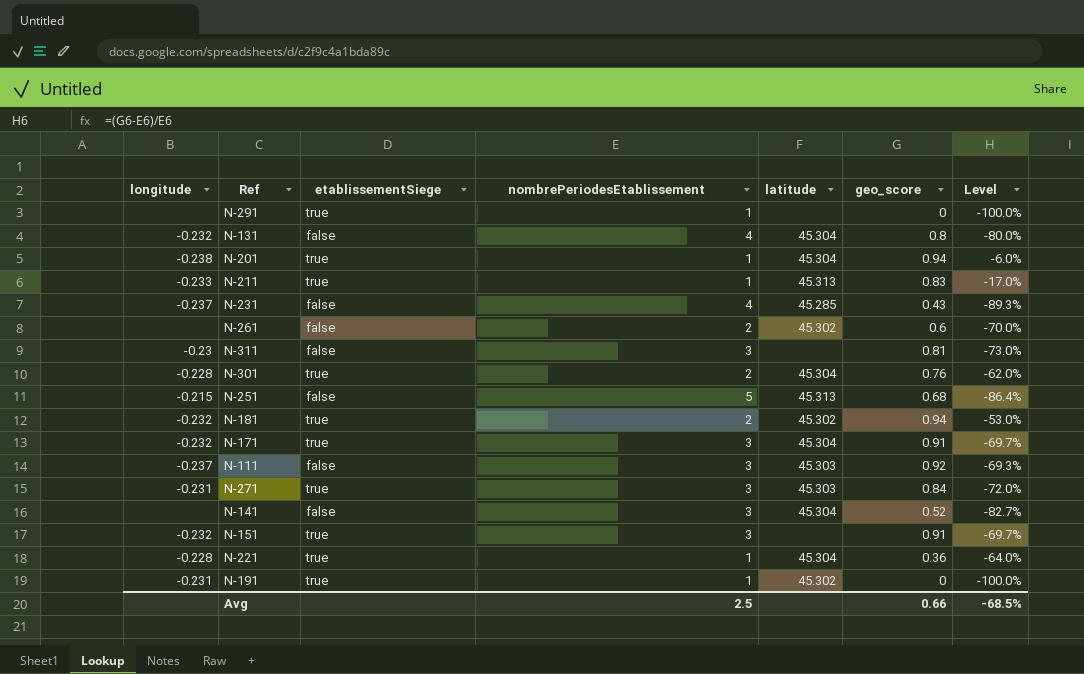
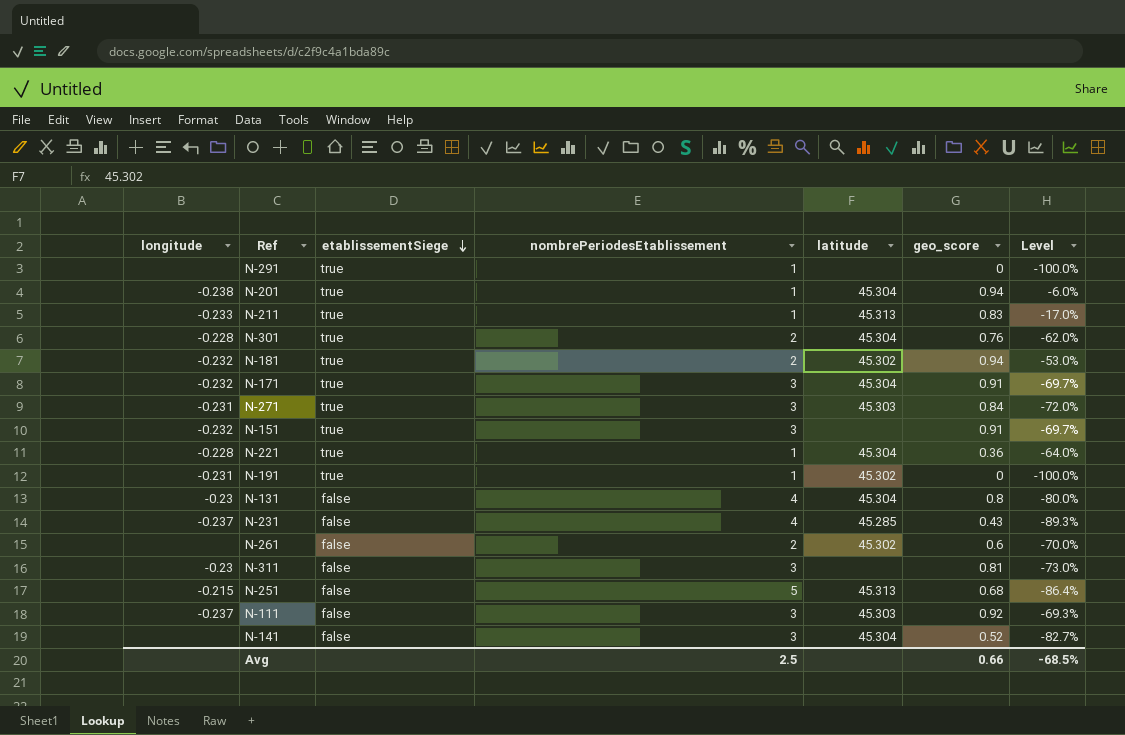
row order: none -> etablissementSiege descending
N-131 | longitude: -0.232 -> -0.23

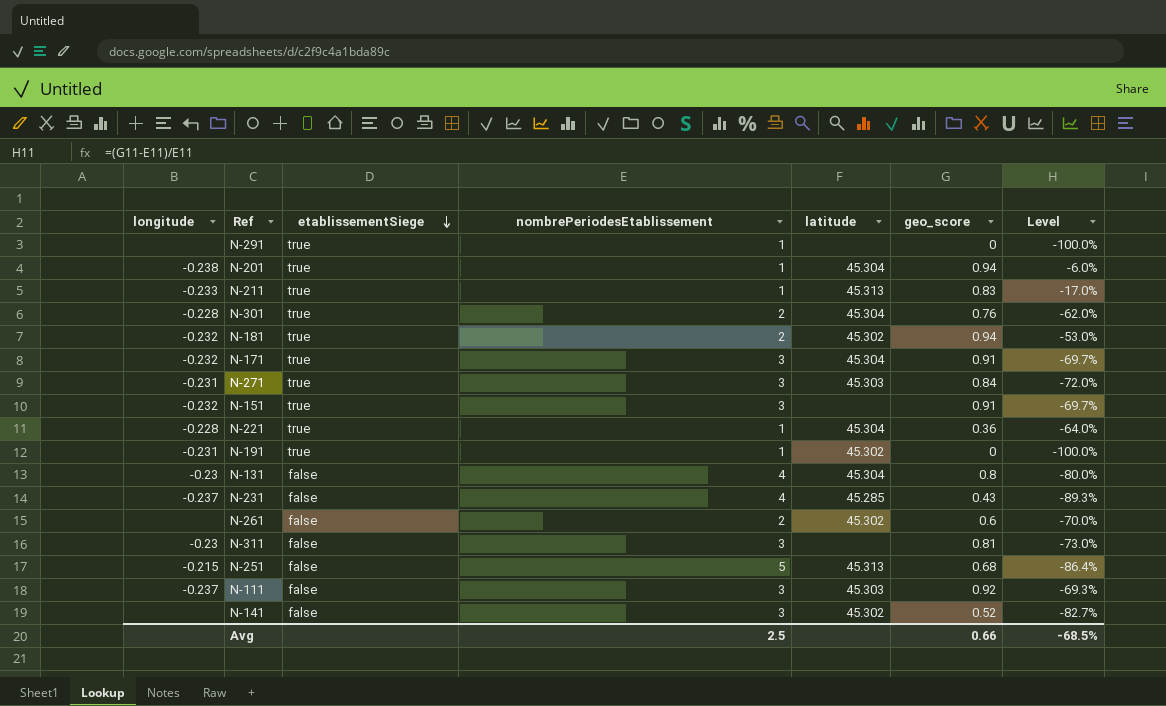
N-141 | latitude: 45.304 -> 45.302

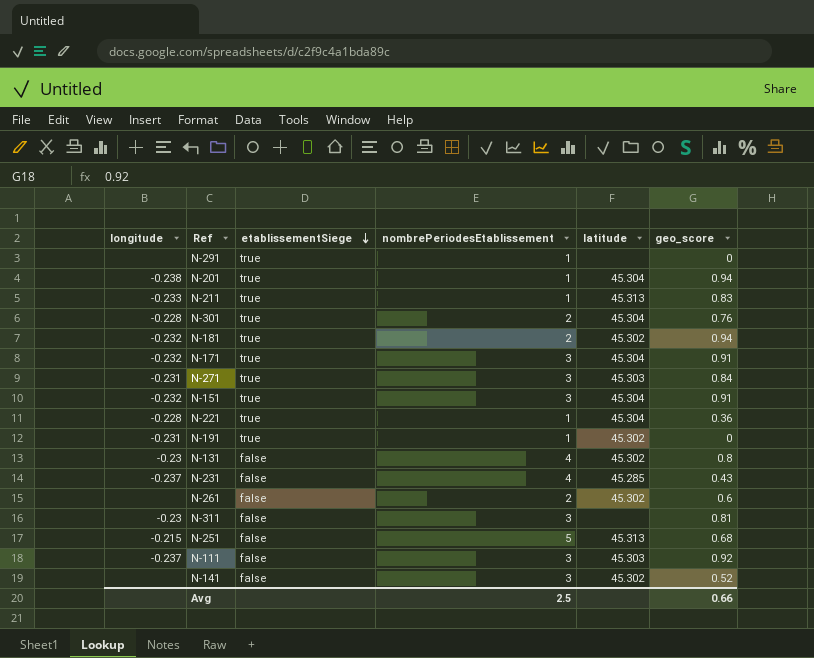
column Level | formula: ([geo_score] - [nombrePeriodesEtablissement]) / [nombrePeriodesEtablissement] -> none
N-151 | latitude: none -> 45.304
N-131 | latitude: 45.304 -> 45.302

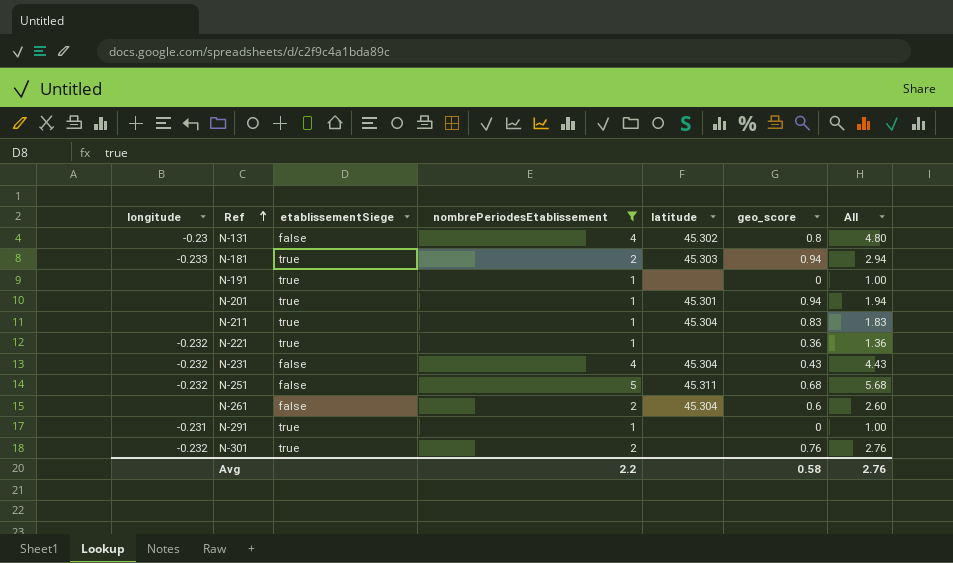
filter: none -> nombrePeriodesEtablissement != 3
row order: etablissementSiege descending -> Ref ascending
column All | formula: none -> [nombrePeriodesEtablissement] + [geo_score]
N-181 | longitude: -0.232 -> -0.233
N-181 | latitude: 45.302 -> 45.303
N-191 | longitude: -0.231 -> none
N-191 | latitude: 45.302 -> none
N-201 | longitude: -0.238 -> none
N-201 | latitude: 45.304 -> 45.301
N-211 | longitude: -0.233 -> none
N-211 | latitude: 45.313 -> 45.304
N-221 | longitude: -0.228 -> -0.232
N-221 | latitude: 45.304 -> none
N-231 | longitude: -0.237 -> -0.232
N-231 | latitude: 45.285 -> 45.304
N-251 | longitude: -0.215 -> -0.232
N-251 | latitude: 45.313 -> 45.311
N-261 | latitude: 45.302 -> 45.304
N-291 | longitude: none -> -0.231
N-301 | longitude: -0.228 -> -0.232
N-301 | latitude: 45.304 -> none
Avg | nombrePeriodesEtablissement: 2.5 -> 2.2
Avg | geo_score: 0.66 -> 0.58

